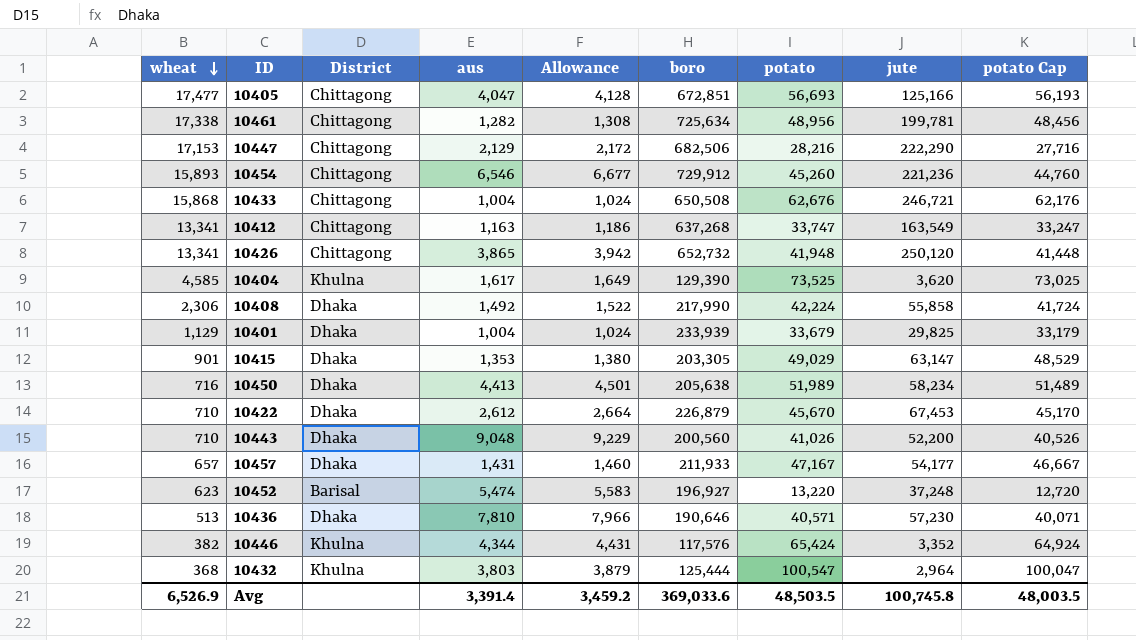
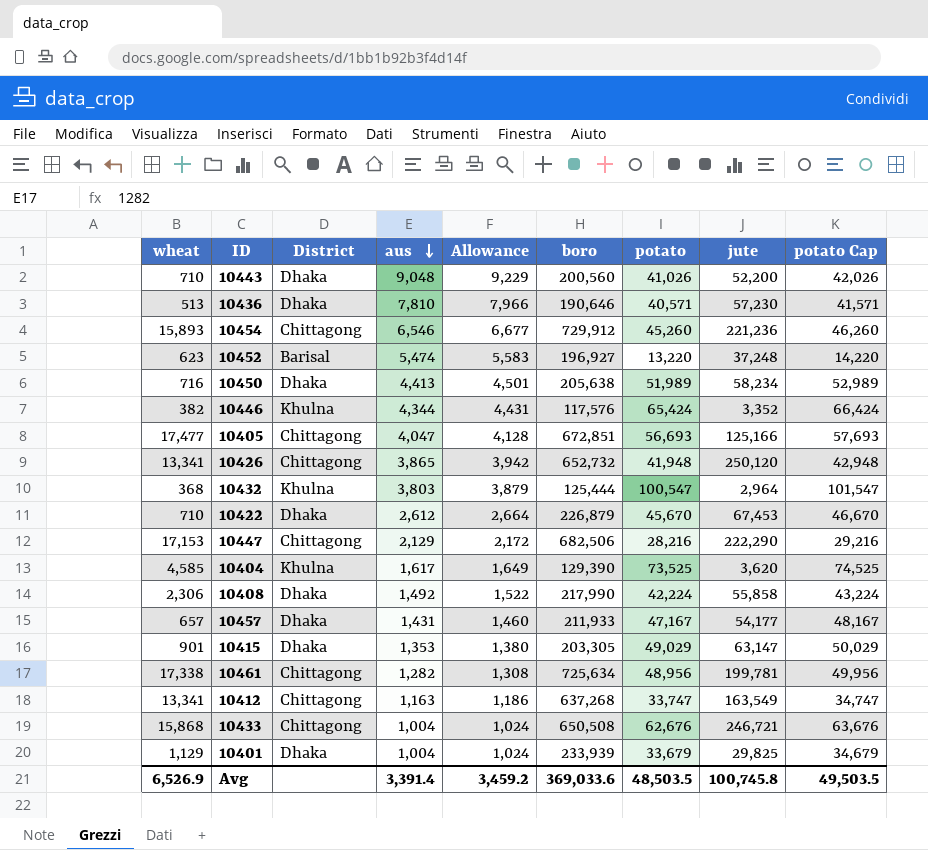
row order: wheat descending -> aus descending
column potato Cap | formula: [potato] - 500 -> [potato] + 1000
Avg | potato Cap: 48,003.5 -> 49,503.5

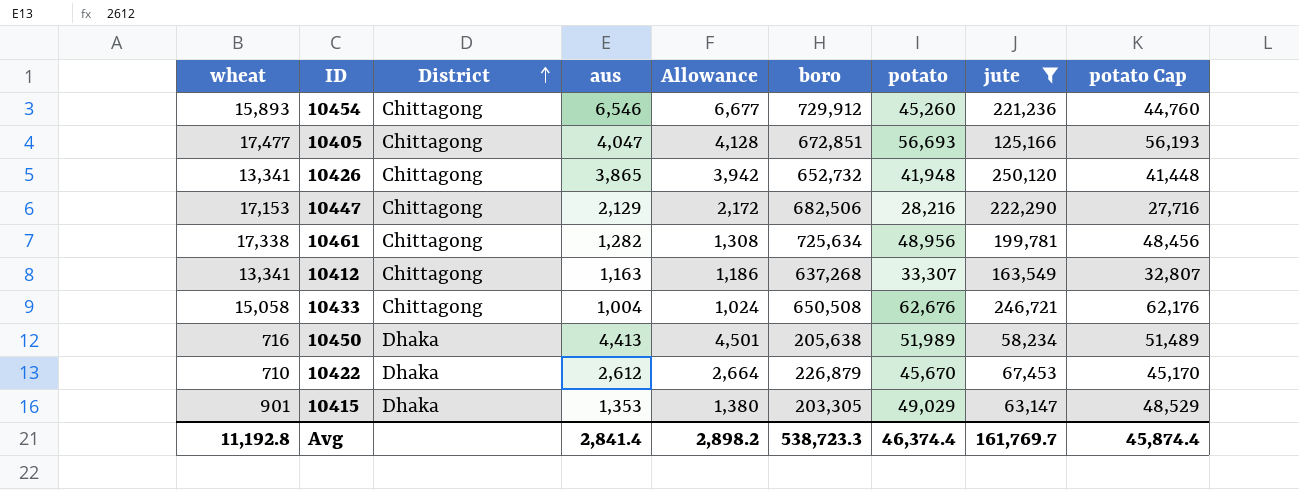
filter: none -> jute >= 58,234
row order: aus descending -> District ascending
column potato Cap | formula: [potato] + 1000 -> [potato] - 500
10412 | potato: 33,747 -> 33,307
10433 | wheat: 15,868 -> 15,058
Avg | wheat: 6,526.9 -> 11,192.8
Avg | aus: 3,391.4 -> 2,841.4
Avg | Allowance: 3,459.2 -> 2,898.2
Avg | boro: 369,033.6 -> 538,723.3
Avg | potato: 48,503.5 -> 46,374.4
Avg | jute: 100,745.8 -> 161,769.7
Avg | potato Cap: 49,503.5 -> 45,874.4

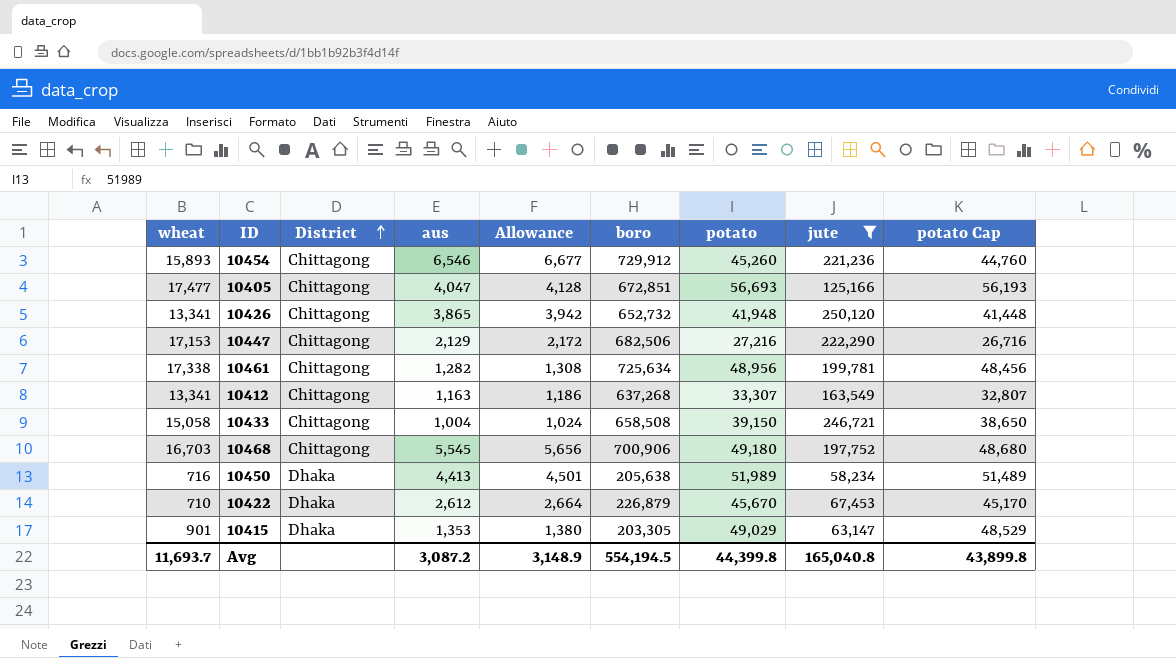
10447 | potato: 28,216 -> 27,216
10447 | potato Cap: 27,716 -> 26,716
10433 | boro: 650,508 -> 658,508
10433 | potato: 62,676 -> 39,150
10433 | potato Cap: 62,176 -> 38,650
row 10468: none -> 16,703 | Chittagong | 5,545 | 5,656 | 700,906 | 49,180 | 197,752 | 48,680
Avg | wheat: 11,192.8 -> 11,693.7
Avg | aus: 2,841.4 -> 3,087.2
Avg | Allowance: 2,898.2 -> 3,148.9
Avg | boro: 538,723.3 -> 554,194.5
Avg | potato: 46,374.4 -> 44,399.8
Avg | jute: 161,769.7 -> 165,040.8
Avg | potato Cap: 45,874.4 -> 43,899.8

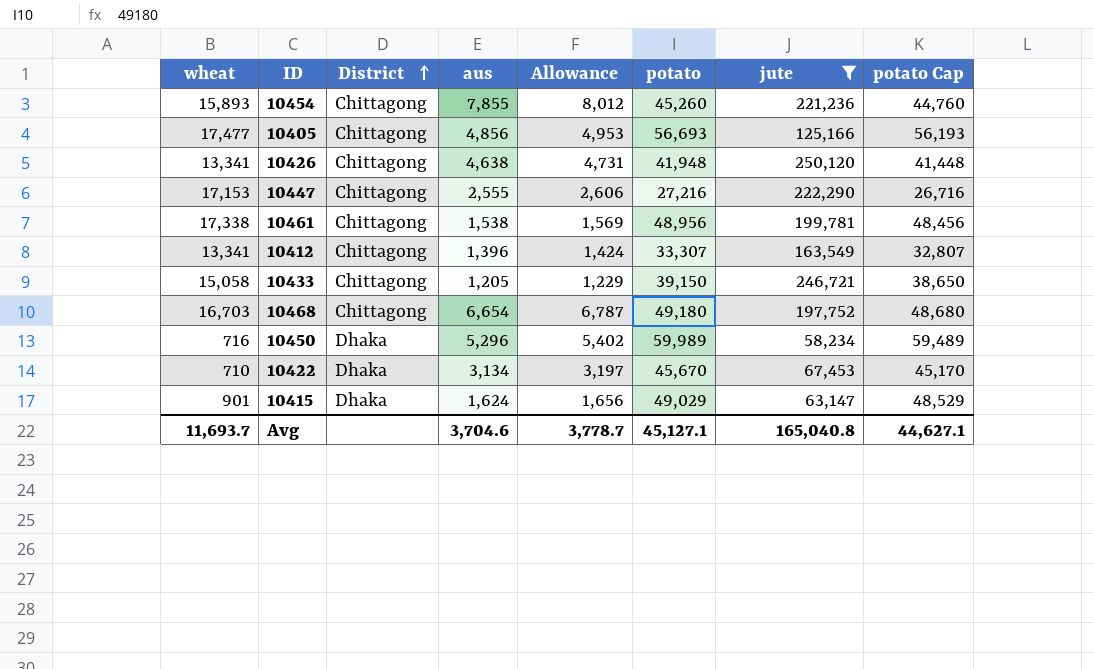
column boro | position: 6 -> none
10454 | aus: 6,546 -> 7,855
10454 | Allowance: 6,677 -> 8,012
10405 | aus: 4,047 -> 4,856
10405 | Allowance: 4,128 -> 4,953
10426 | aus: 3,865 -> 4,638
10426 | Allowance: 3,942 -> 4,731
10447 | aus: 2,129 -> 2,555
10447 | Allowance: 2,172 -> 2,606
10461 | aus: 1,282 -> 1,538
10461 | Allowance: 1,308 -> 1,569
10412 | aus: 1,163 -> 1,396
10412 | Allowance: 1,186 -> 1,424
10433 | aus: 1,004 -> 1,205
10433 | Allowance: 1,024 -> 1,229
10468 | aus: 5,545 -> 6,654
10468 | Allowance: 5,656 -> 6,787
10450 | aus: 4,413 -> 5,296
10450 | Allowance: 4,501 -> 5,402
10450 | potato: 51,989 -> 59,989
10450 | potato Cap: 51,489 -> 59,489
10422 | aus: 2,612 -> 3,134
10422 | Allowance: 2,664 -> 3,197
10415 | aus: 1,353 -> 1,624
10415 | Allowance: 1,380 -> 1,656
Avg | aus: 3,087.2 -> 3,704.6
Avg | Allowance: 3,148.9 -> 3,778.7
Avg | potato: 44,399.8 -> 45,127.1
Avg | potato Cap: 43,899.8 -> 44,627.1

